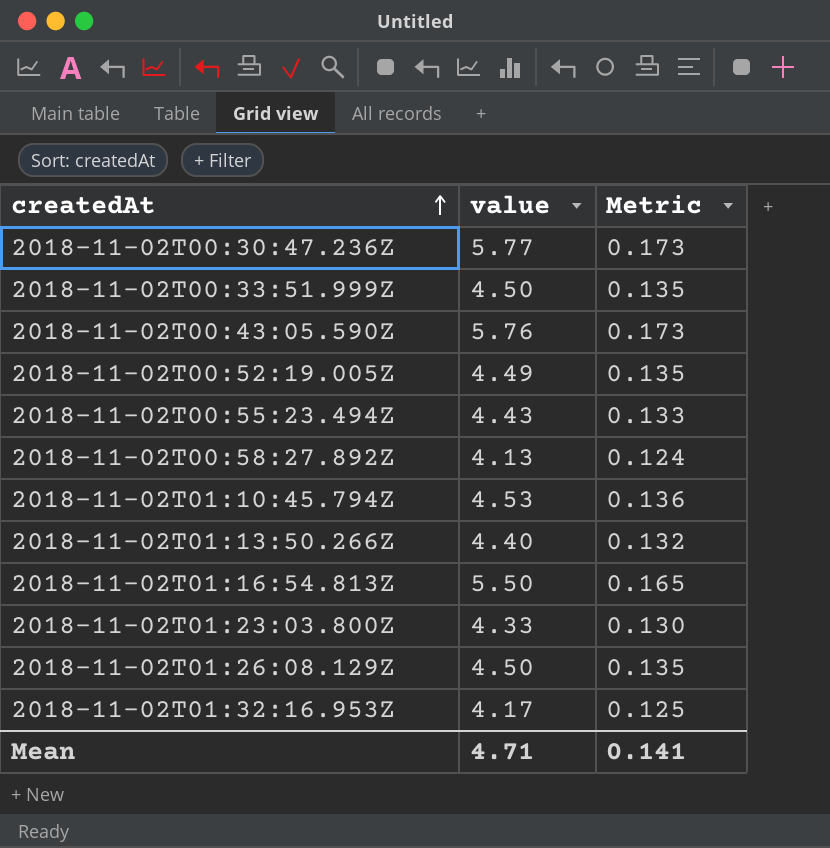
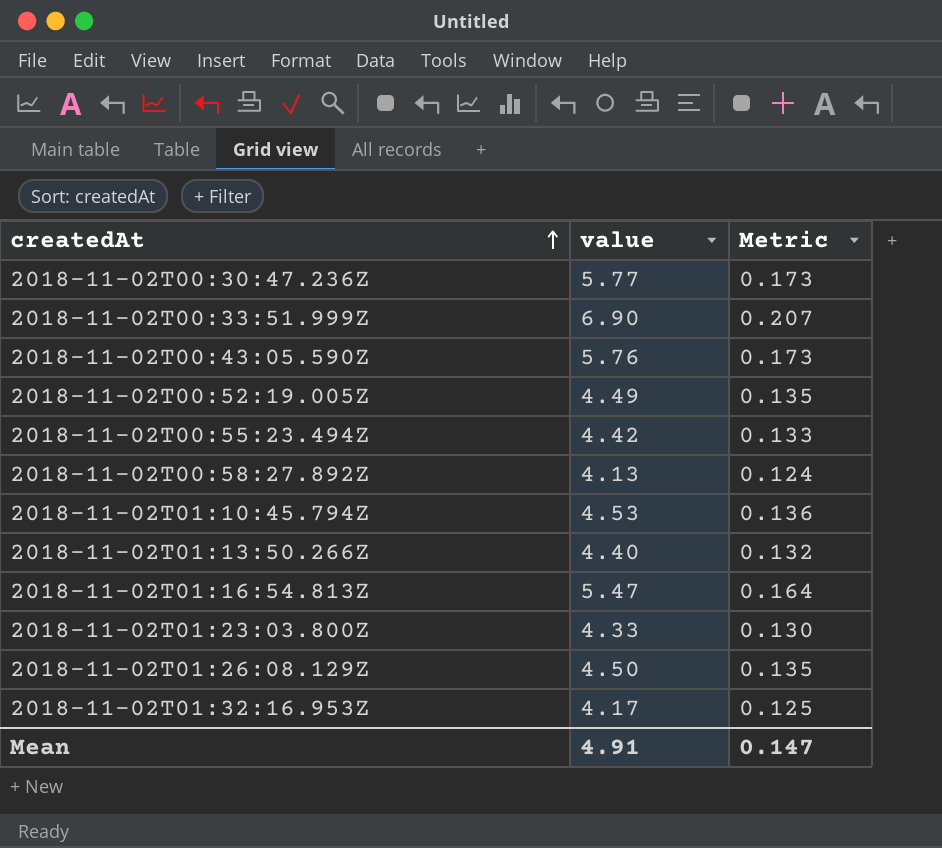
2018-11-02T00:33:51.999Z | value: 4.50 -> 6.90
2018-11-02T00:33:51.999Z | Metric: 0.135 -> 0.207
2018-11-02T00:55:23.494Z | value: 4.43 -> 4.42
2018-11-02T01:16:54.813Z | value: 5.50 -> 5.47
2018-11-02T01:16:54.813Z | Metric: 0.165 -> 0.164
Mean | value: 4.71 -> 4.91
Mean | Metric: 0.141 -> 0.147

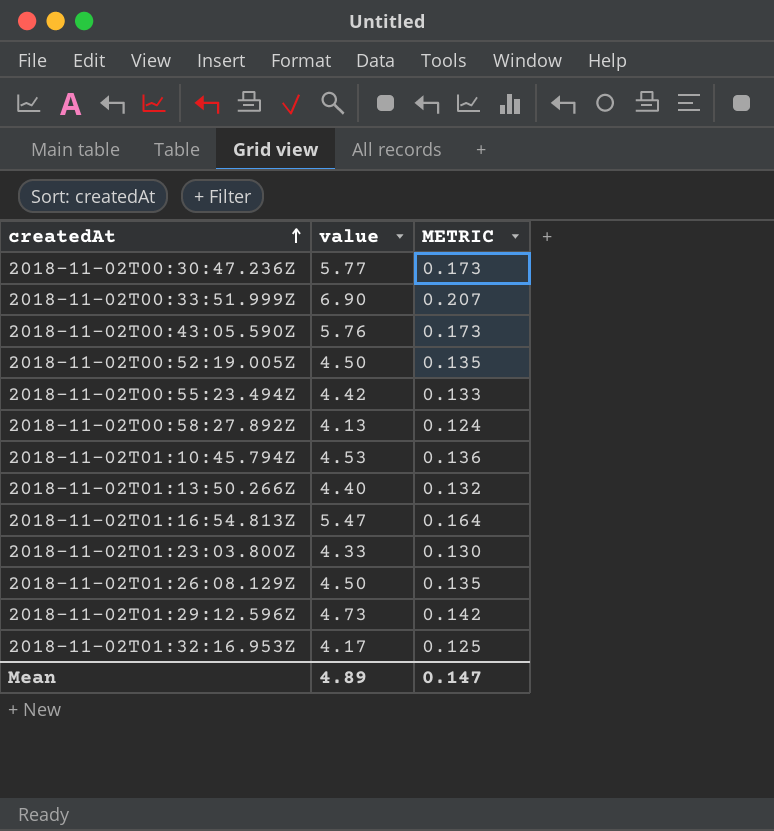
column name: Metric -> METRIC
2018-11-02T00:52:19.005Z | value: 4.49 -> 4.50
row 2018-11-02T01:29:12.596Z: none -> 4.73 | 0.142
Mean | value: 4.91 -> 4.89

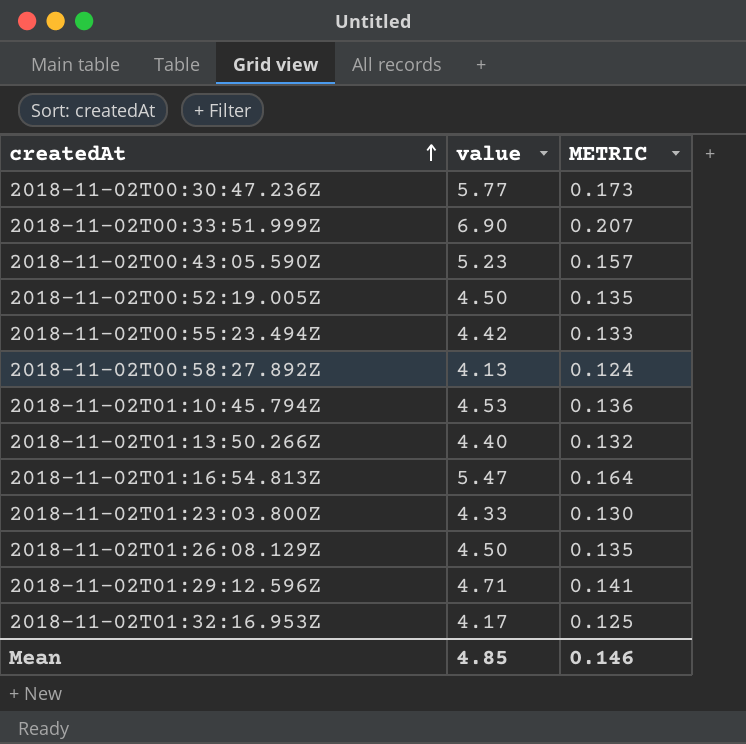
2018-11-02T00:43:05.590Z | value: 5.76 -> 5.23
2018-11-02T00:43:05.590Z | METRIC: 0.173 -> 0.157
2018-11-02T01:29:12.596Z | value: 4.73 -> 4.71
2018-11-02T01:29:12.596Z | METRIC: 0.142 -> 0.141
Mean | value: 4.89 -> 4.85
Mean | METRIC: 0.147 -> 0.146

